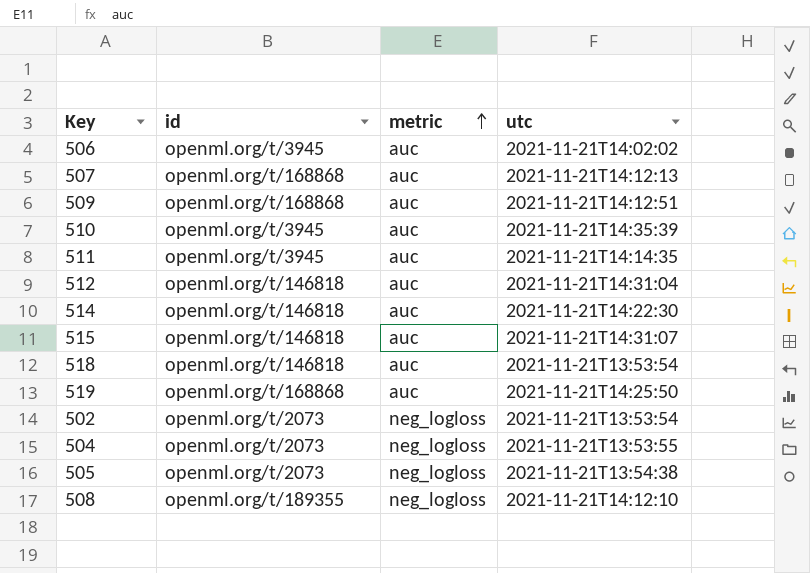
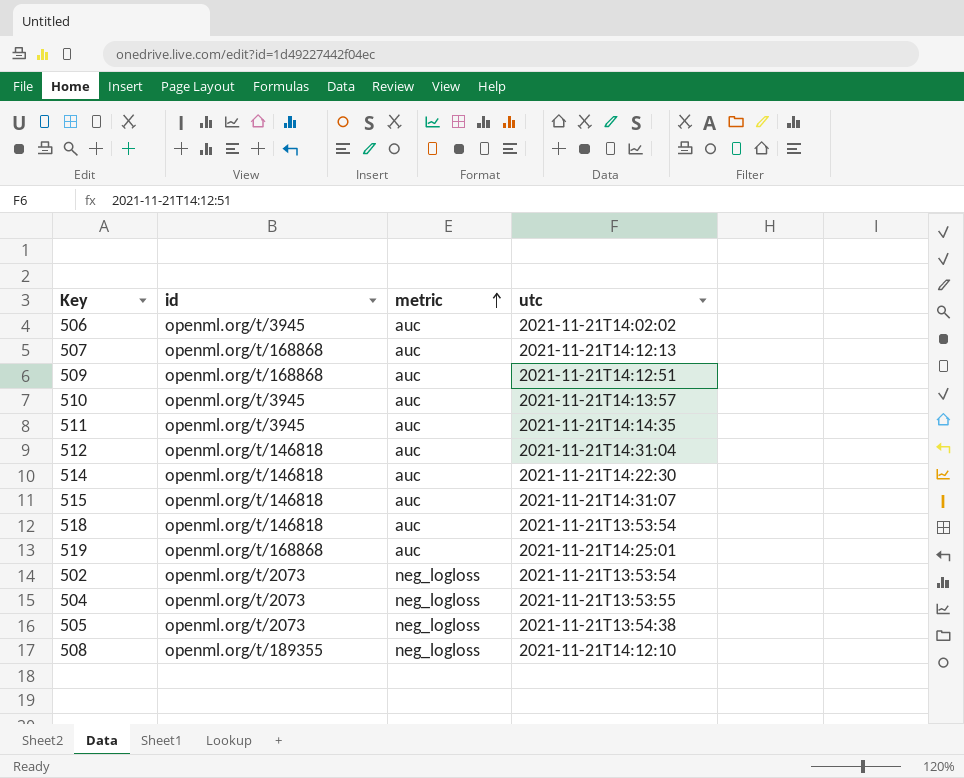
510 | utc: 2021-11-21T14:35:39 -> 2021-11-21T14:13:57
519 | utc: 2021-11-21T14:25:50 -> 2021-11-21T14:25:01

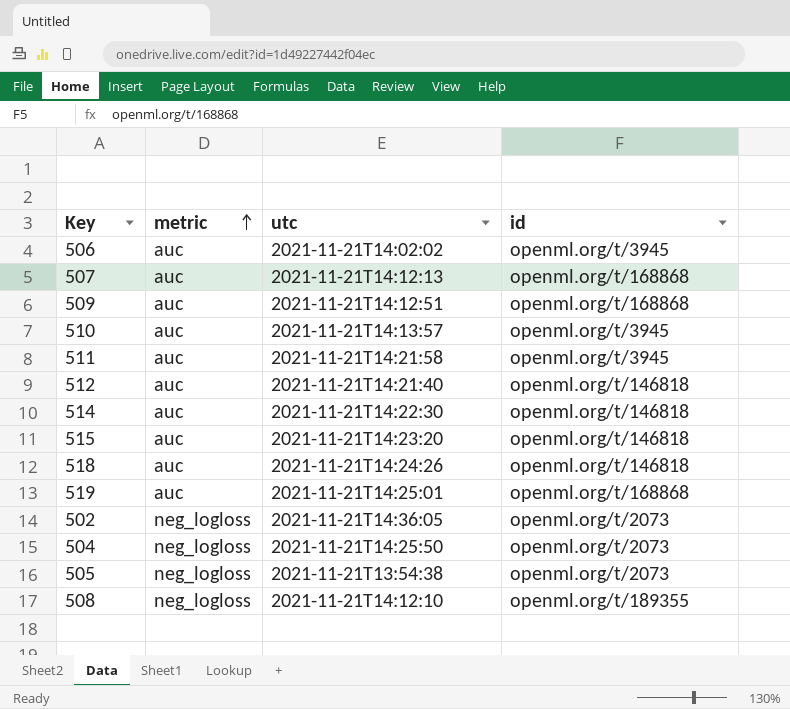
column id | position: 2 -> 4
511 | utc: 2021-11-21T14:14:35 -> 2021-11-21T14:21:58
512 | utc: 2021-11-21T14:31:04 -> 2021-11-21T14:21:40
515 | utc: 2021-11-21T14:31:07 -> 2021-11-21T14:23:20
518 | utc: 2021-11-21T13:53:54 -> 2021-11-21T14:24:26
502 | utc: 2021-11-21T13:53:54 -> 2021-11-21T14:36:05
504 | utc: 2021-11-21T13:53:55 -> 2021-11-21T14:25:50

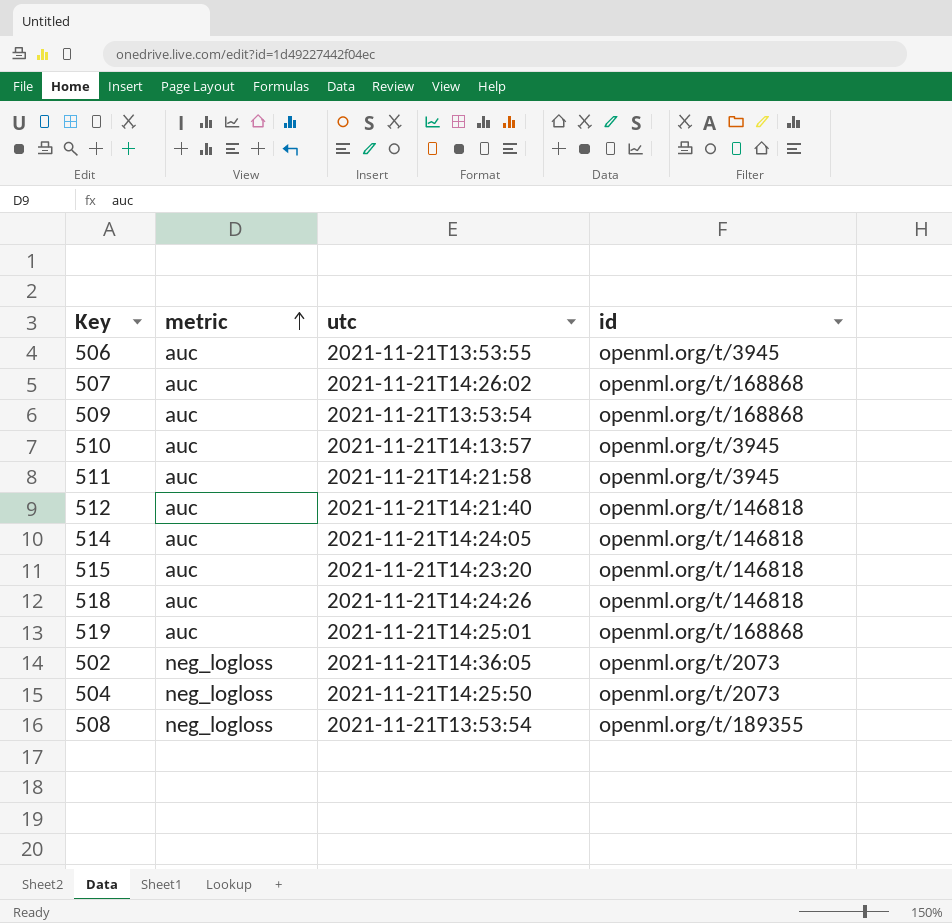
row 505: neg_logloss | 2021-11-21T13:54:38 | openml.org/t/2073 -> none
506 | utc: 2021-11-21T14:02:02 -> 2021-11-21T13:53:55
507 | utc: 2021-11-21T14:12:13 -> 2021-11-21T14:26:02
509 | utc: 2021-11-21T14:12:51 -> 2021-11-21T13:53:54
514 | utc: 2021-11-21T14:22:30 -> 2021-11-21T14:24:05
508 | utc: 2021-11-21T14:12:10 -> 2021-11-21T13:53:54

